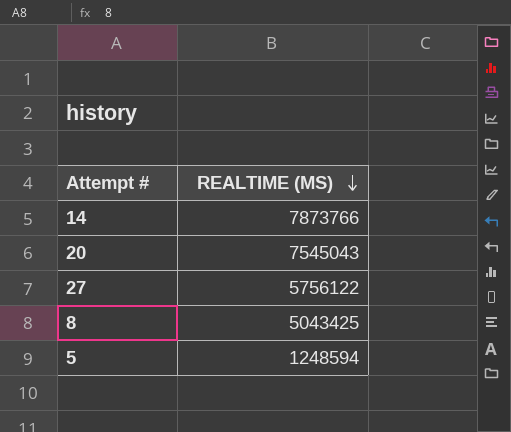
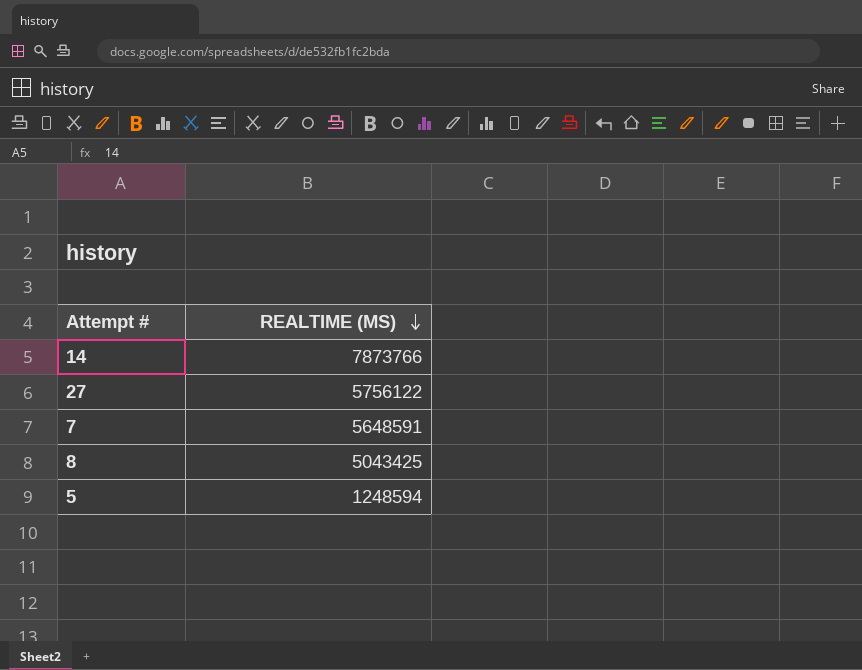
row 20: 7545043 -> none
row 7: none -> 5648591

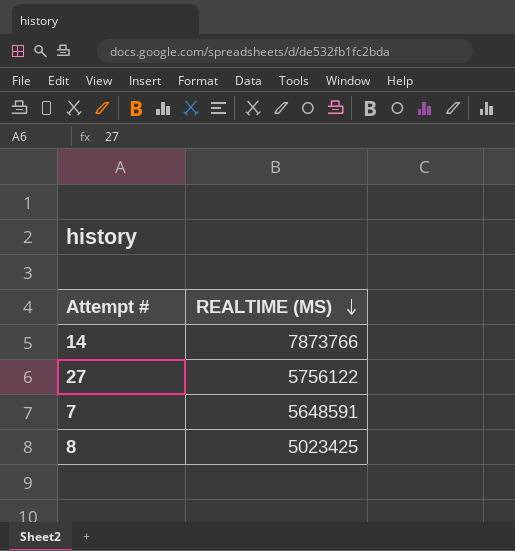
row 5: 1248594 -> none
8 | REALTIME (MS): 5043425 -> 5023425

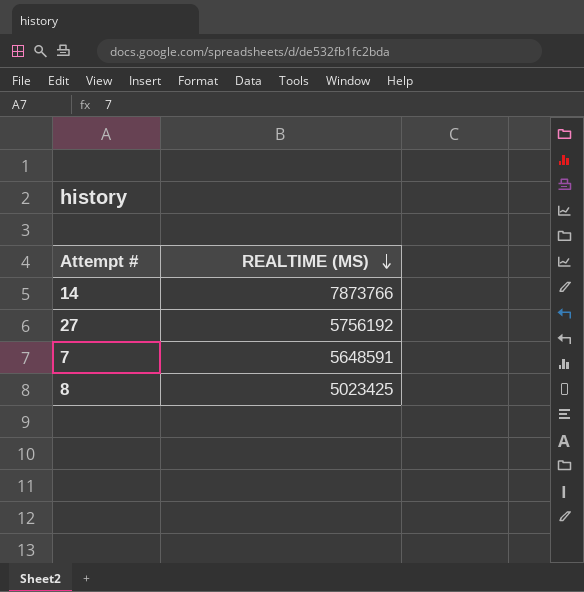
27 | REALTIME (MS): 5756122 -> 5756192

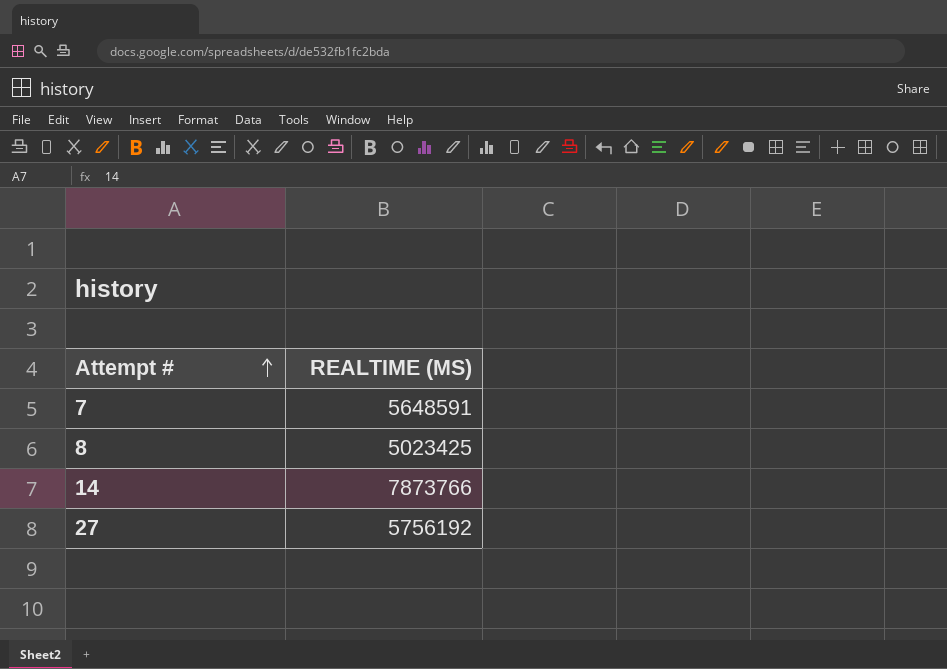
row order: REALTIME (MS) descending -> Attempt # ascending

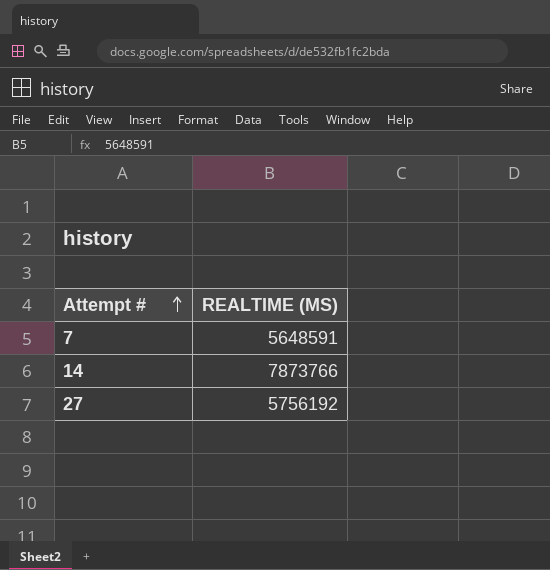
row 8: 5023425 -> none

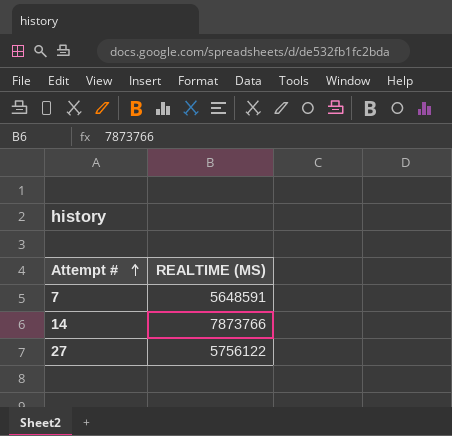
27 | REALTIME (MS): 5756192 -> 5756122

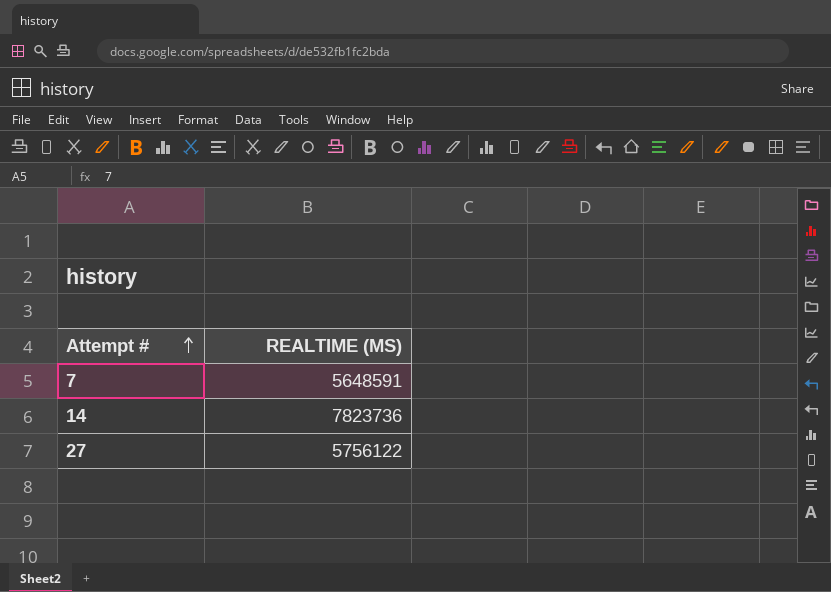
14 | REALTIME (MS): 7873766 -> 7823736

